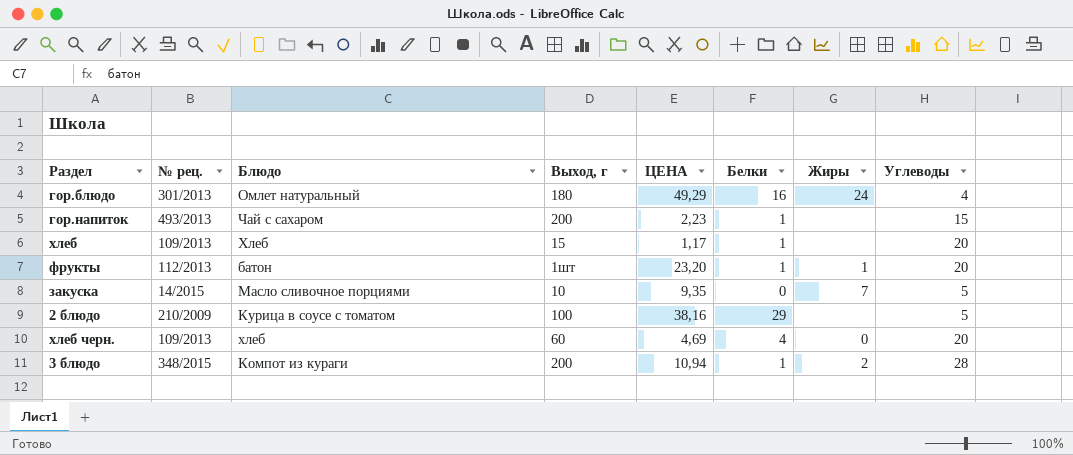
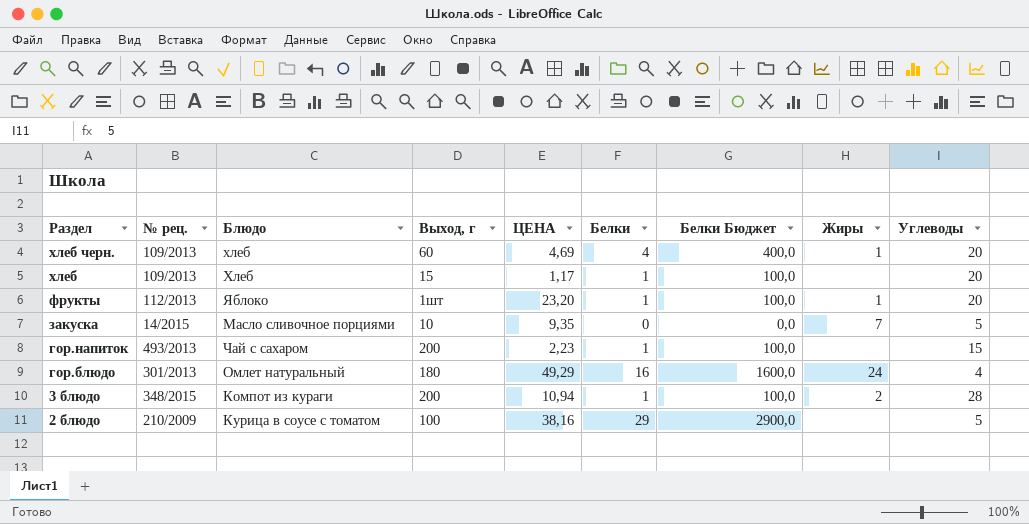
row order: none -> Раздел descending
column Белки Бюджет | formula: none -> [Белки] * 100
хлеб черн. | Жиры: 0 -> 1
фрукты | Блюдо: батон -> Яблоко

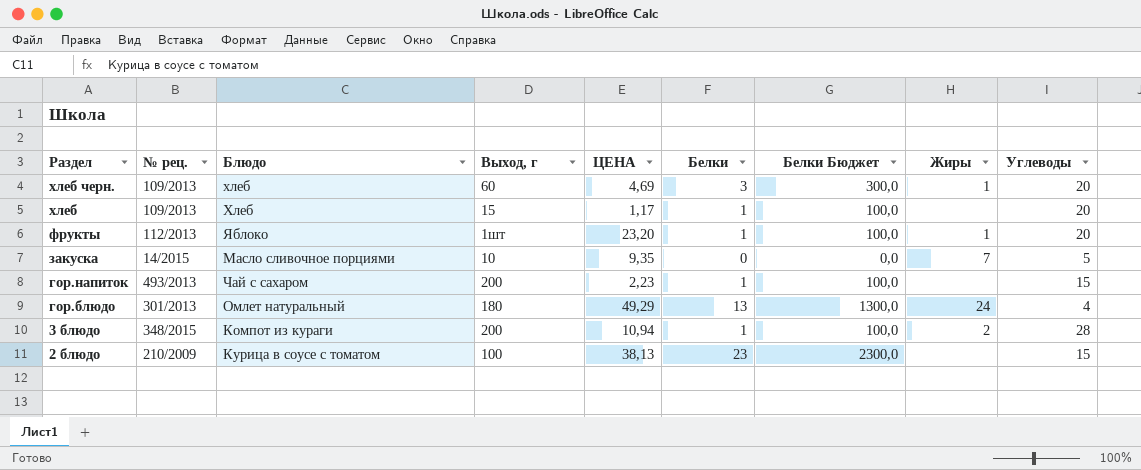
хлеб черн. | Белки: 4 -> 3
хлеб черн. | Белки Бюджет: 400,0 -> 300,0
гор.блюдо | Белки: 16 -> 13
гор.блюдо | Белки Бюджет: 1600,0 -> 1300,0
2 блюдо | ЦЕНА: 38,16 -> 38,13
2 блюдо | Белки: 29 -> 23
2 блюдо | Белки Бюджет: 2900,0 -> 2300,0
2 блюдо | Углеводы: 5 -> 15

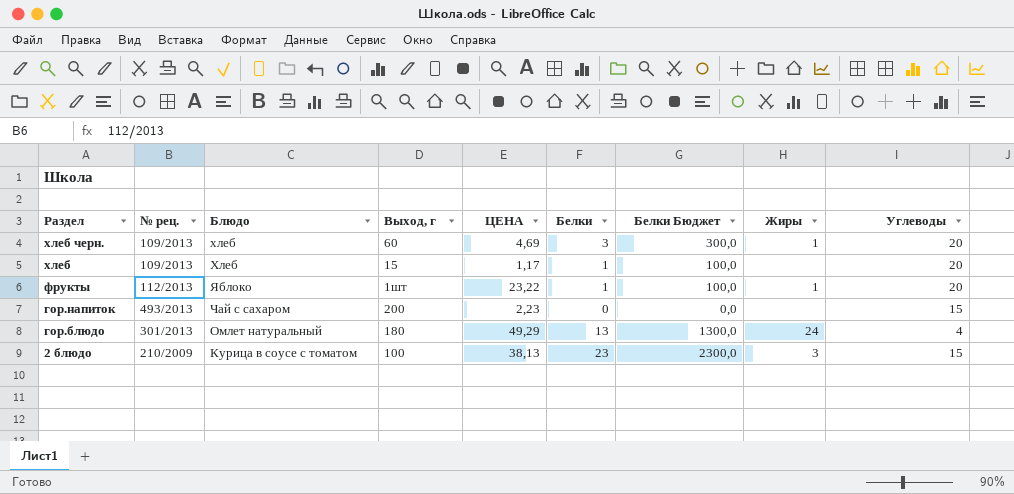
row закуска: 14/2015 | Масло сливочное порциями | 10 | 9,35 | 0 | 0,0 | 7 | 5 -> none
row 3 блюдо: 348/2015 | Компот из кураги | 200 | 10,94 | 1 | 100,0 | 2 | 28 -> none
фрукты | ЦЕНА: 23,20 -> 23,22
гор.напиток | Белки: 1 -> 0
гор.напиток | Белки Бюджет: 100,0 -> 0,0
2 блюдо | Жиры: none -> 3

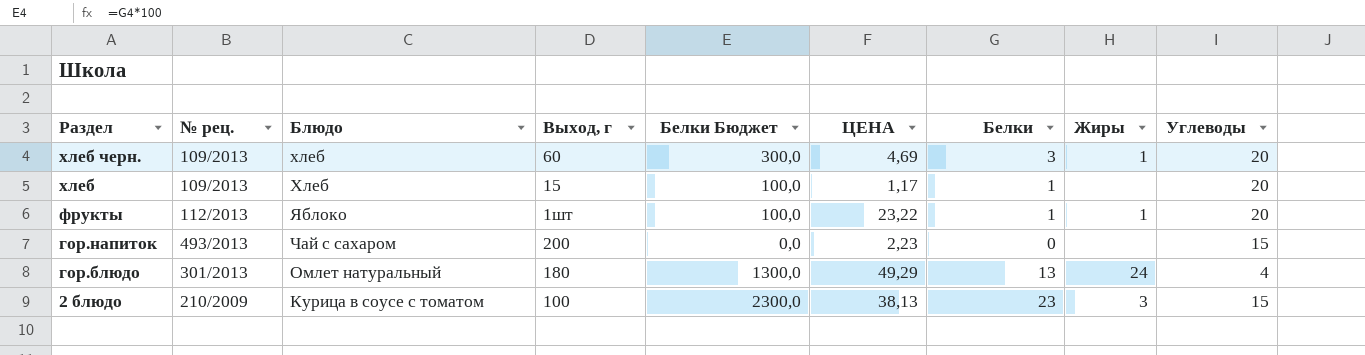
column Белки Бюджет | position: 7 -> 5

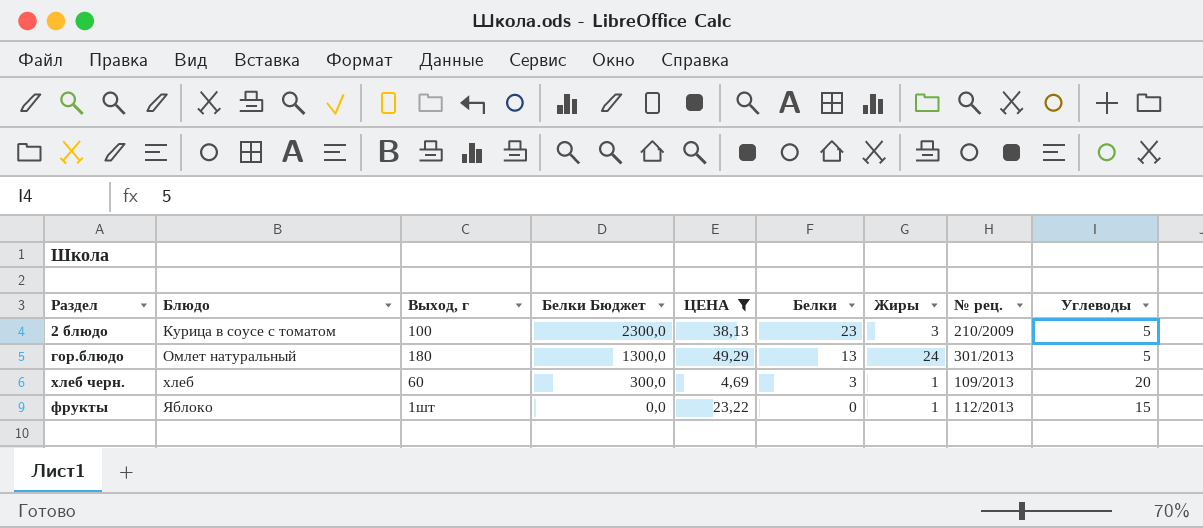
filter: none -> ЦЕНА >= 4,69
row order: Раздел descending -> Блюдо ascending
column № рец. | position: 2 -> 8
2 блюдо | Углеводы: 15 -> 5
гор.блюдо | Углеводы: 4 -> 5
фрукты | Белки Бюджет: 100,0 -> 0,0
фрукты | Белки: 1 -> 0
фрукты | Углеводы: 20 -> 15

